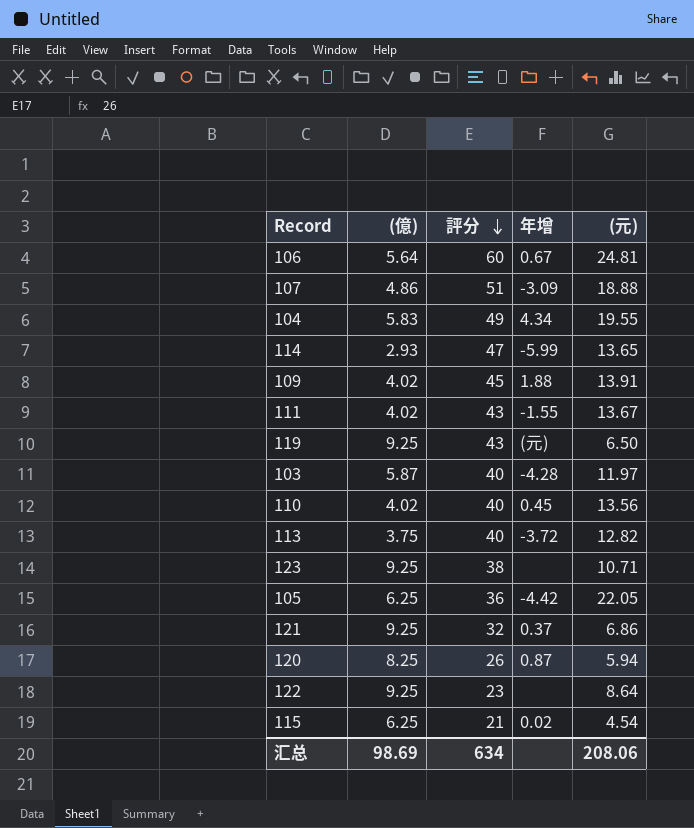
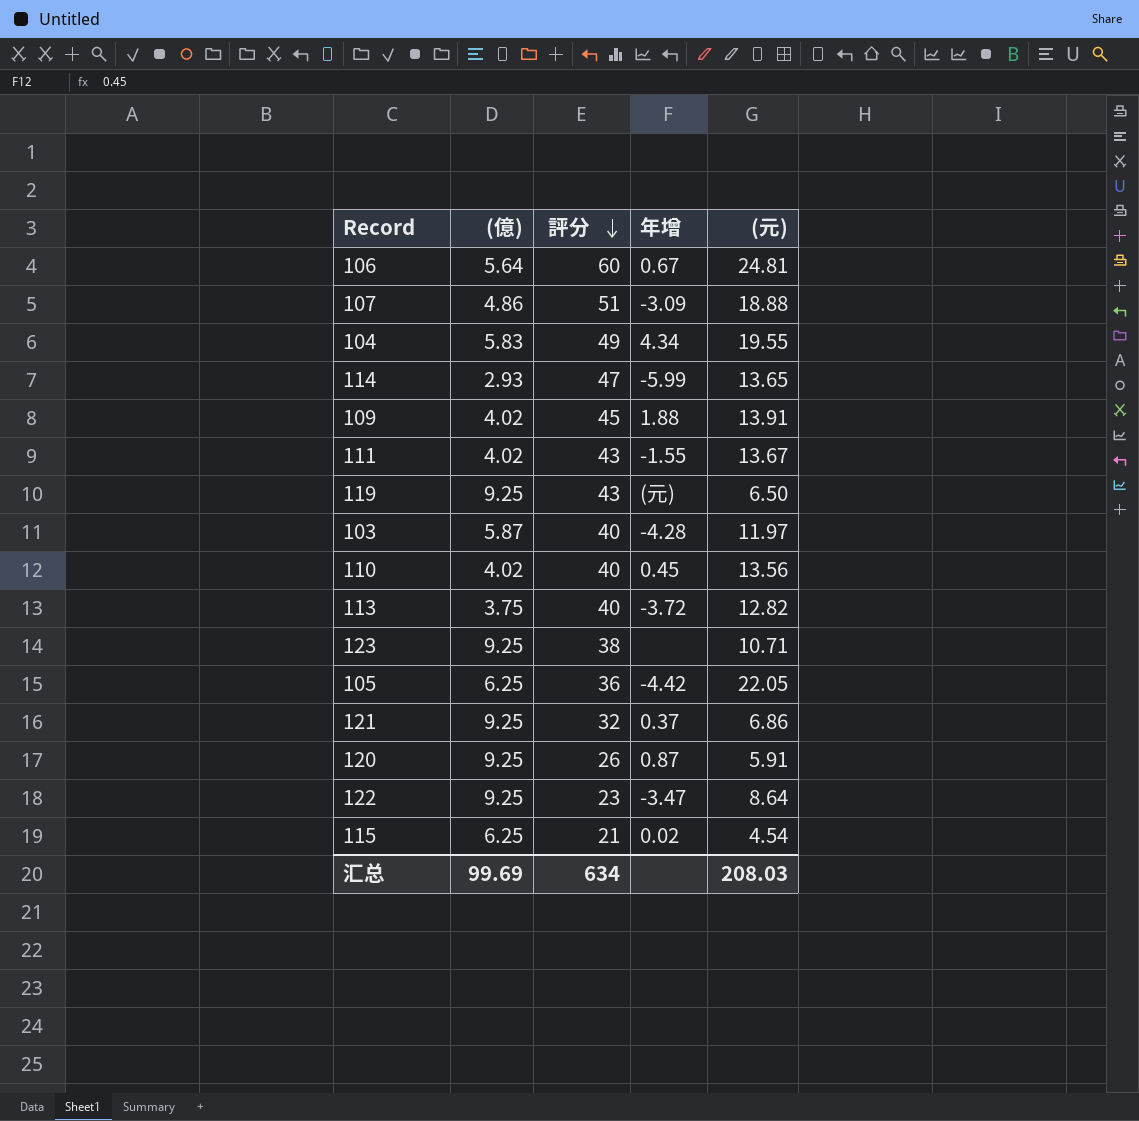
120 | (億): 8.25 -> 9.25
120 | (元): 5.94 -> 5.91
122 | 年增: none -> -3.47
汇总 | (億): 98.69 -> 99.69
汇总 | (元): 208.06 -> 208.03

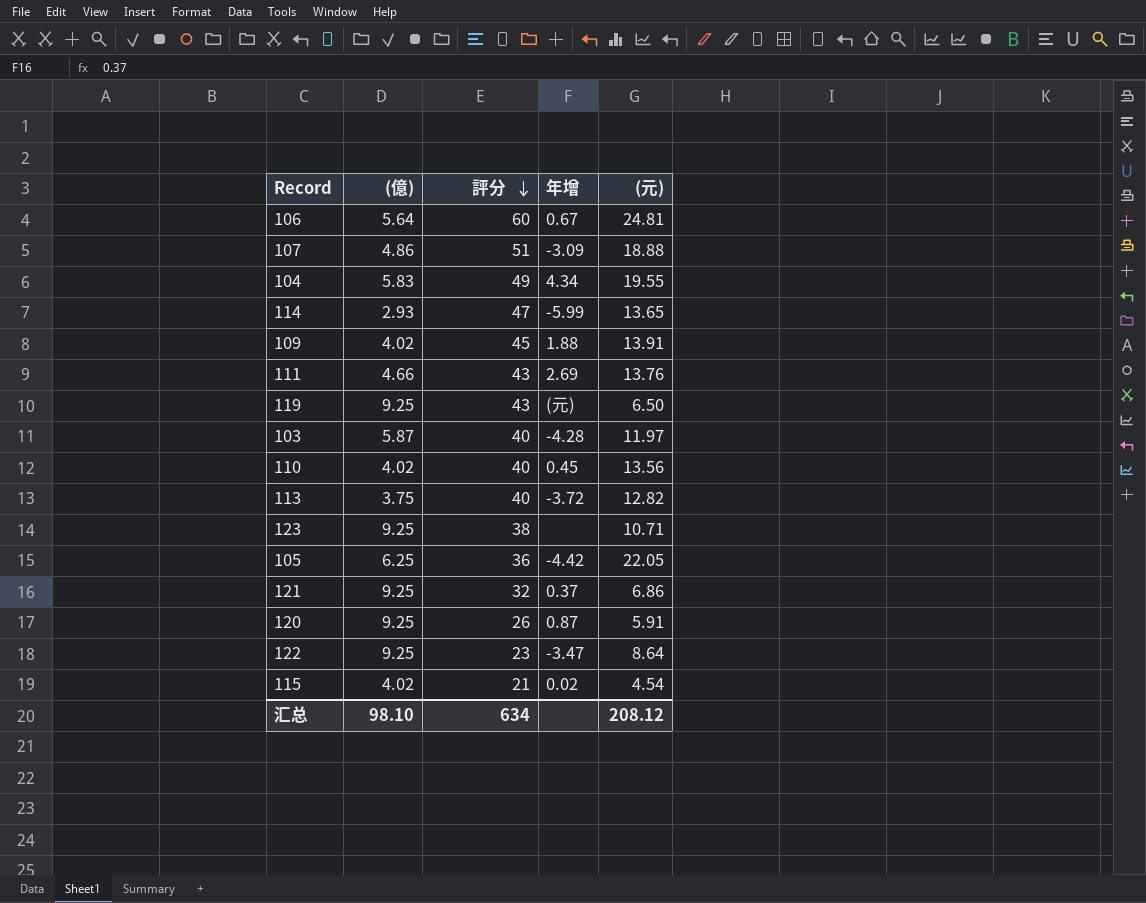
111 | (億): 4.02 -> 4.66
111 | 年增: -1.55 -> 2.69
111 | (元): 13.67 -> 13.76
115 | (億): 6.25 -> 4.02
汇总 | (億): 99.69 -> 98.10
汇总 | (元): 208.03 -> 208.12

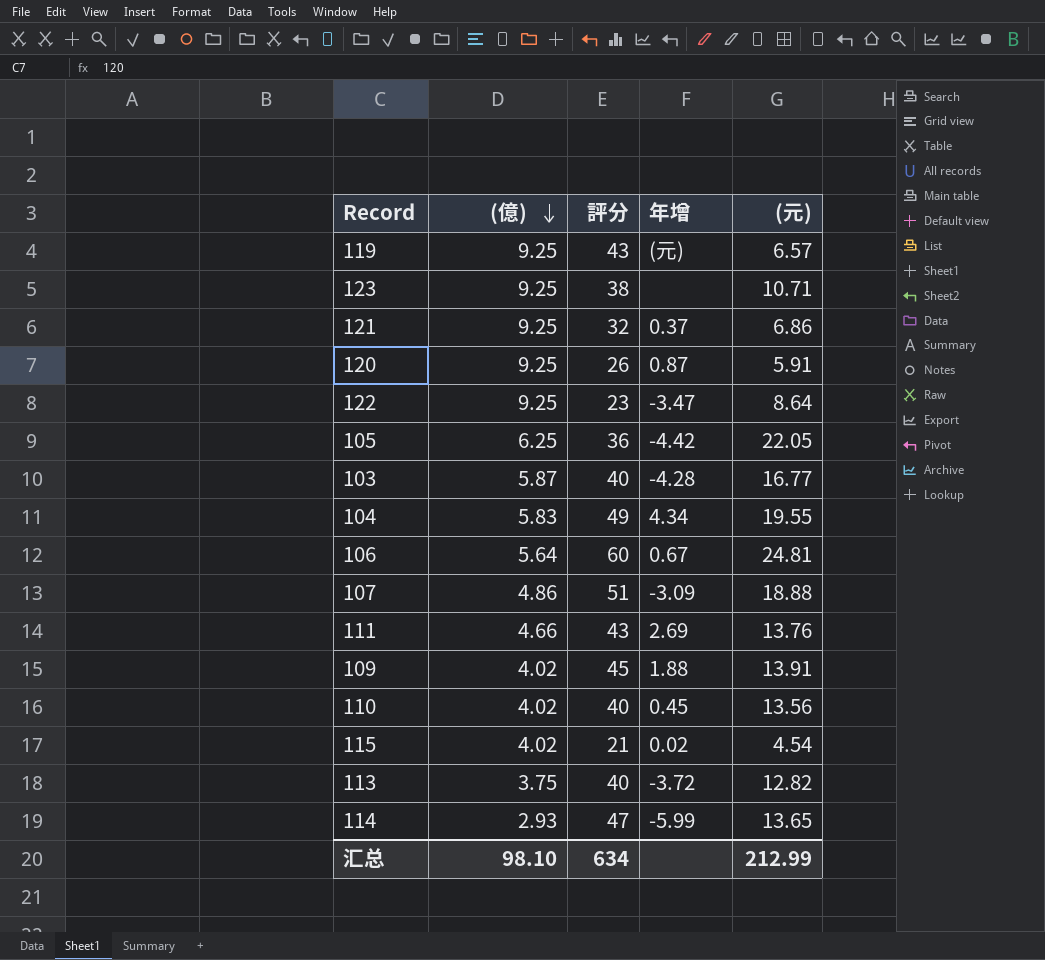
row order: 評分 descending -> (億) descending
119 | (元): 6.50 -> 6.57
103 | (元): 11.97 -> 16.77
汇总 | (元): 208.12 -> 212.99

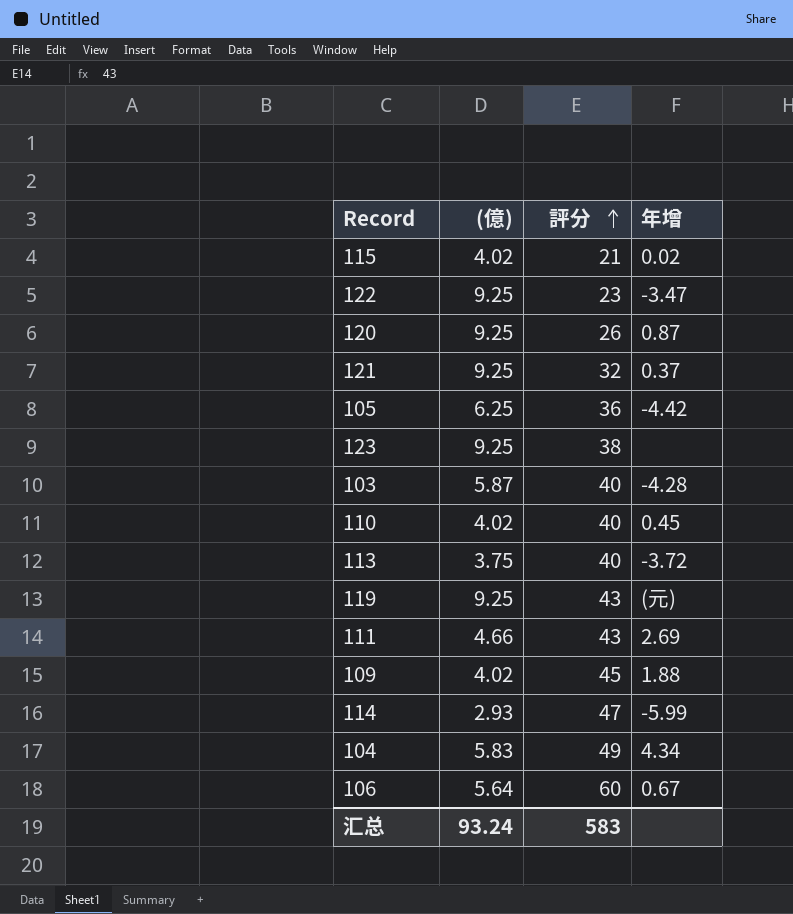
row order: (億) descending -> 評分 ascending
column (元) | position: 5 -> none
row 107: 4.86 | 51 | -3.09 | 18.88 -> none
汇总 | (億): 98.10 -> 93.24
汇总 | 評分: 634 -> 583

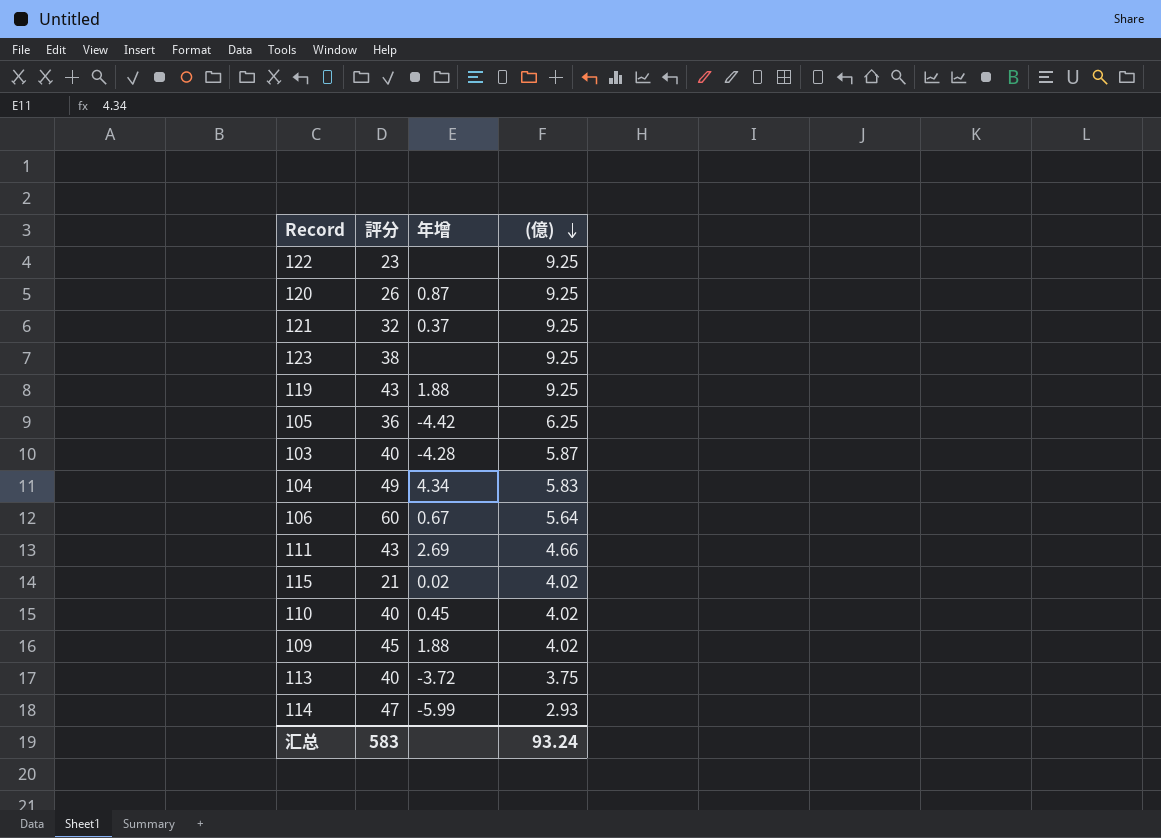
row order: 評分 ascending -> (億) descending
column (億) | position: 2 -> 4
122 | 年增: -3.47 -> none
119 | 年增: (元) -> 1.88

